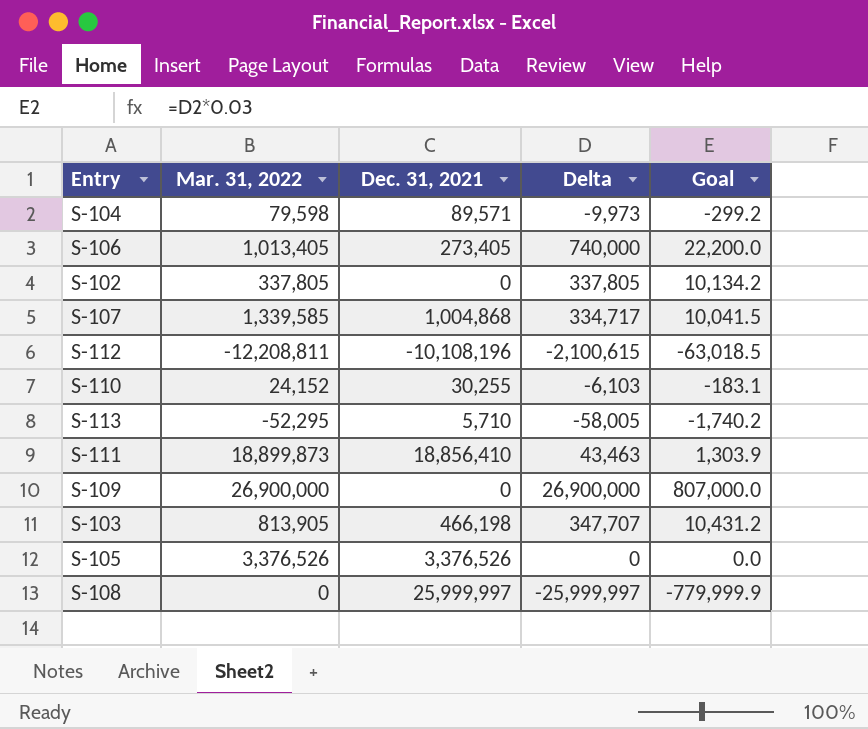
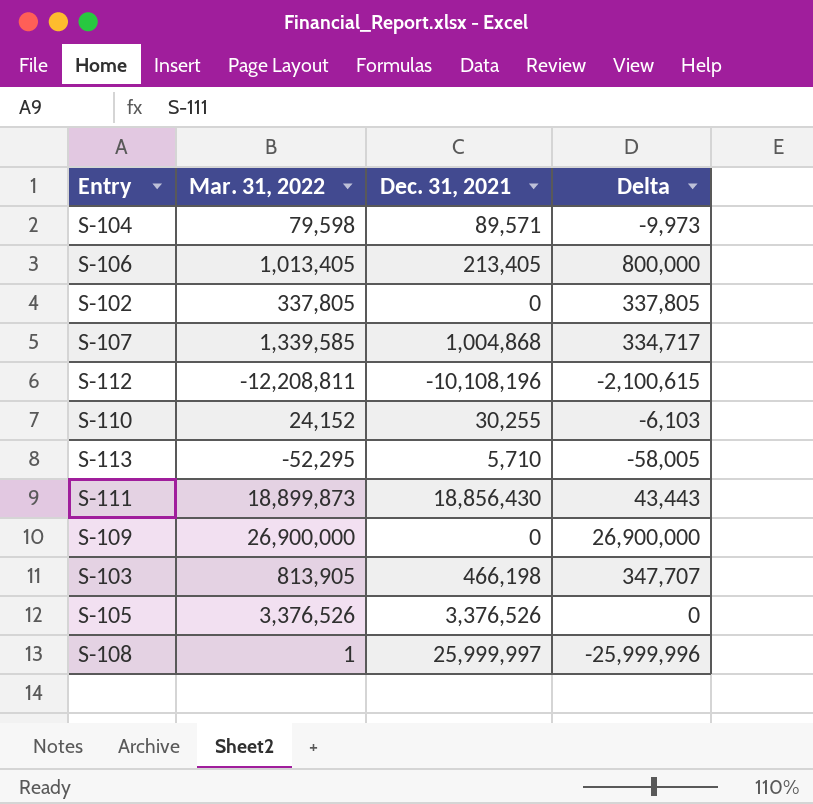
column Goal | formula: [Delta] * 0.03 -> none
S-106 | Dec. 31, 2021: 273,405 -> 213,405
S-106 | Delta: 740,000 -> 800,000
S-111 | Dec. 31, 2021: 18,856,410 -> 18,856,430
S-111 | Delta: 43,463 -> 43,443
S-108 | Mar. 31, 2022: 0 -> 1
S-108 | Delta: -25,999,997 -> -25,999,996

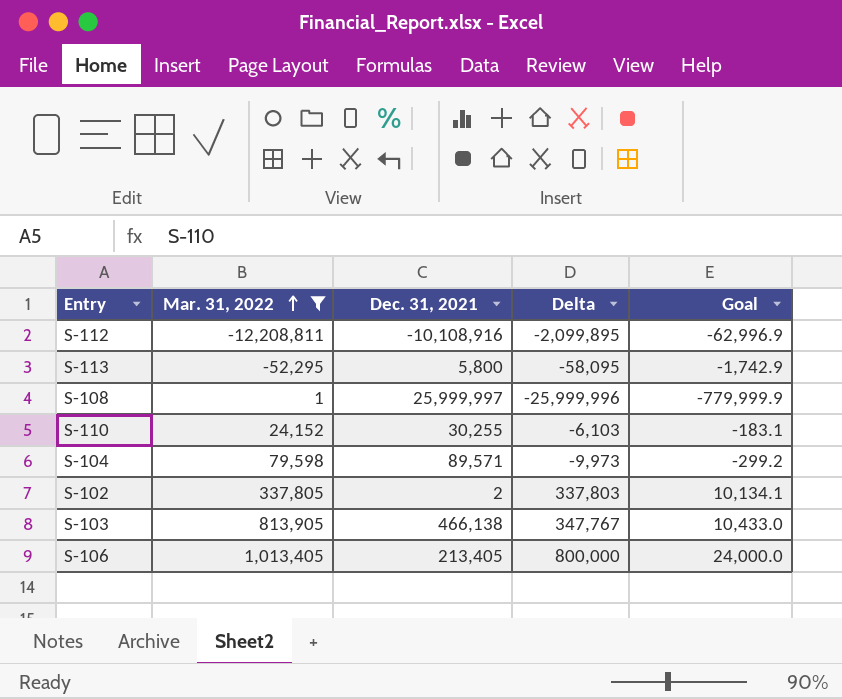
filter: none -> Mar. 31, 2022 <= 1,013,405
row order: none -> Mar. 31, 2022 ascending
column Goal | formula: none -> [Delta] * 0.03
S-112 | Dec. 31, 2021: -10,108,196 -> -10,108,916
S-112 | Delta: -2,100,615 -> -2,099,895
S-113 | Dec. 31, 2021: 5,710 -> 5,800
S-113 | Delta: -58,005 -> -58,095
S-102 | Dec. 31, 2021: 0 -> 2
S-102 | Delta: 337,805 -> 337,803
S-103 | Dec. 31, 2021: 466,198 -> 466,138
S-103 | Delta: 347,707 -> 347,767

